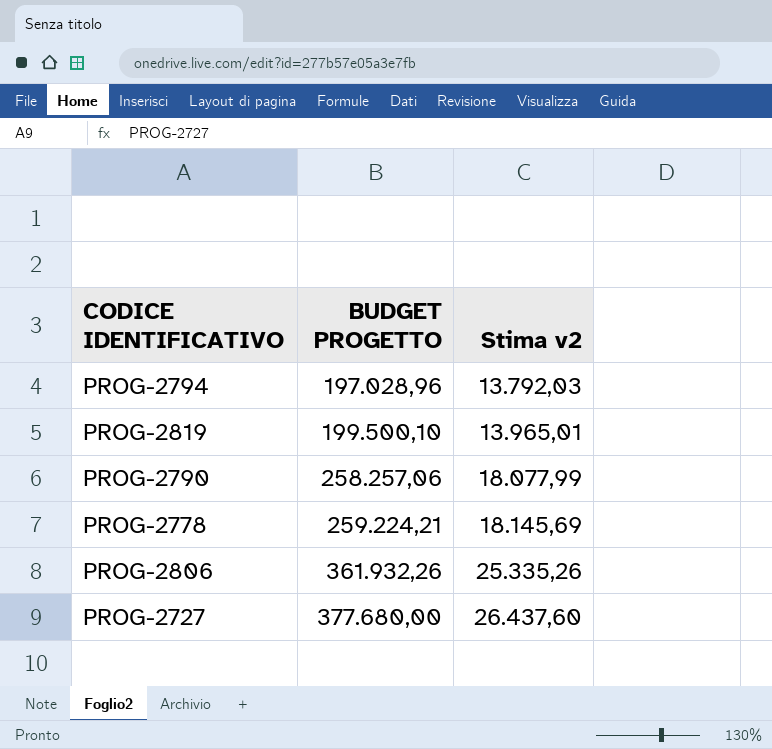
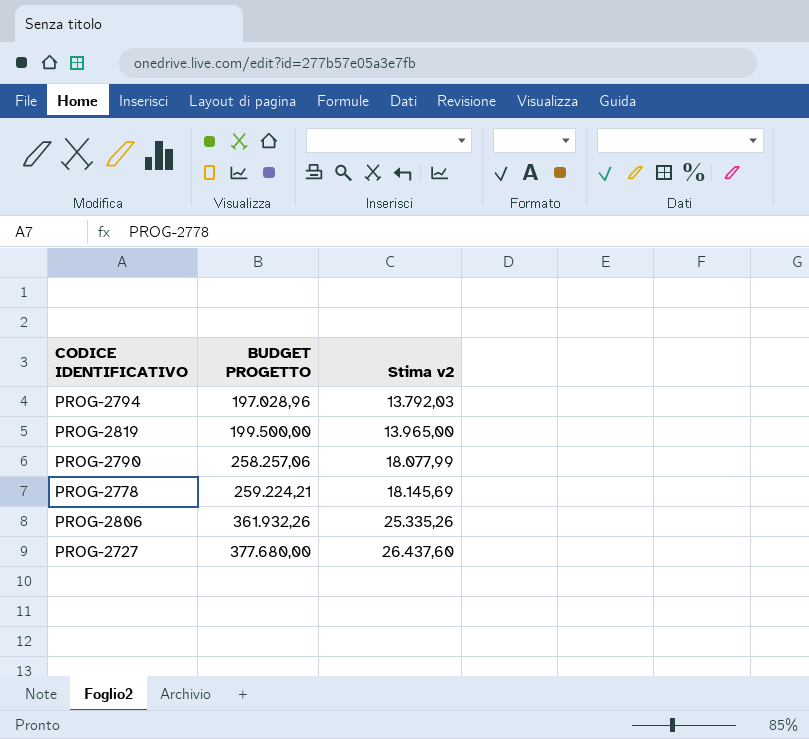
PROG-2819 | BUDGET PROGETTO: 199.500,10 -> 199.500,00
PROG-2819 | Stima v2: 13.965,01 -> 13.965,00

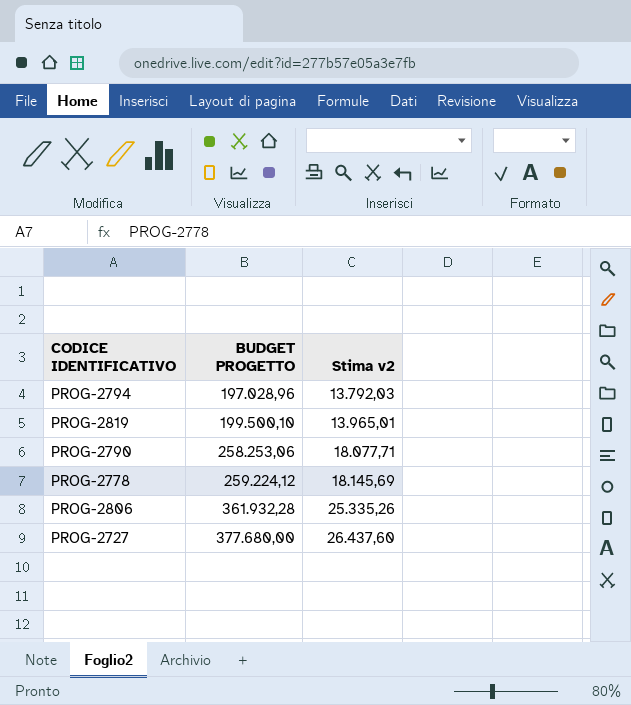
PROG-2819 | BUDGET PROGETTO: 199.500,00 -> 199.500,10
PROG-2819 | Stima v2: 13.965,00 -> 13.965,01
PROG-2790 | BUDGET PROGETTO: 258.257,06 -> 258.253,06
PROG-2790 | Stima v2: 18.077,99 -> 18.077,71
PROG-2778 | BUDGET PROGETTO: 259.224,21 -> 259.224,12
PROG-2806 | BUDGET PROGETTO: 361.932,26 -> 361.932,28

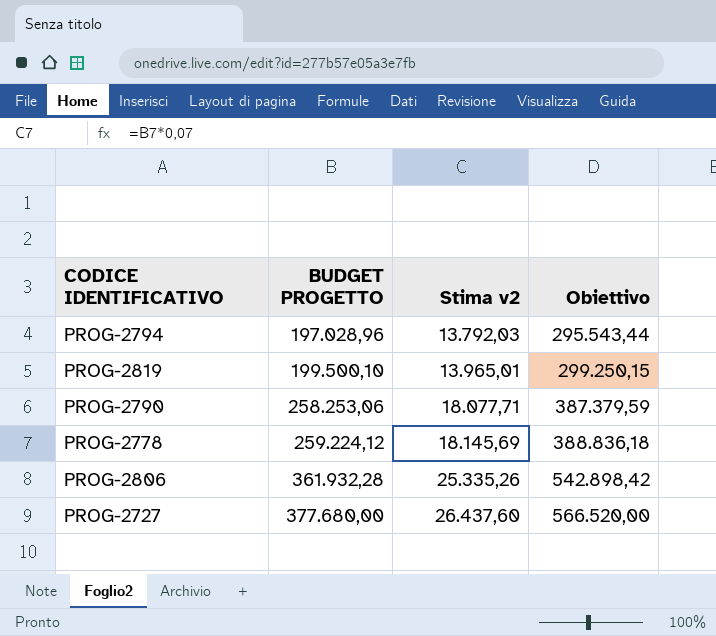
column Obiettivo | formula: none -> [BUDGET PROGETTO] * 1,5

